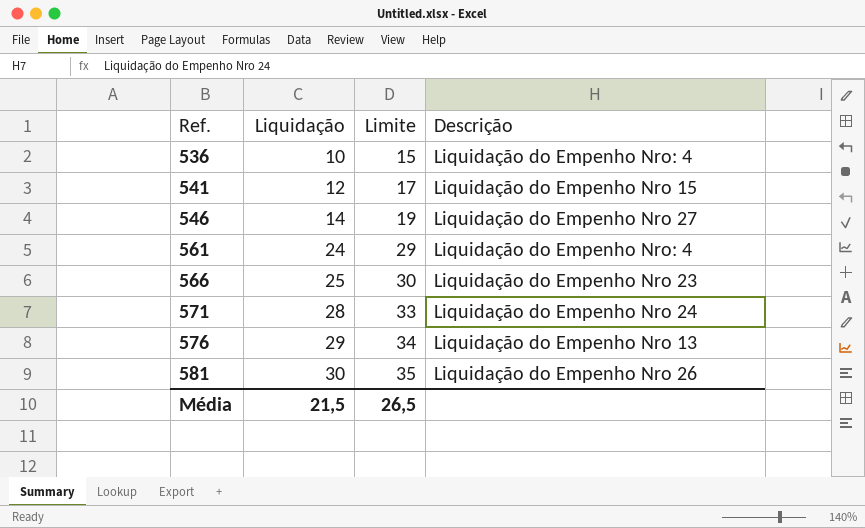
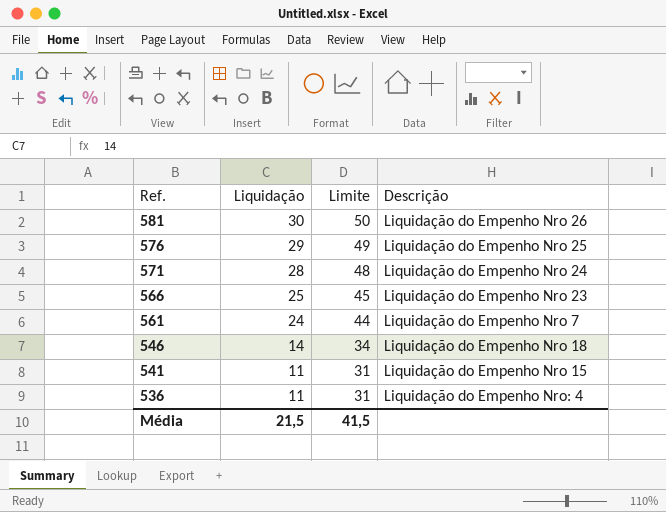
row order: Ref. ascending -> Ref. descending
column Limite | formula: [Liquidação] + 5 -> [Liquidação] + 20
576 | Descrição: Liquidação do Empenho Nro 13 -> Liquidação do Empenho Nro 25
561 | Descrição: Liquidação do Empenho Nro: 4 -> Liquidação do Empenho Nro 7
546 | Descrição: Liquidação do Empenho Nro 27 -> Liquidação do Empenho Nro 18
541 | Liquidação: 12 -> 11
536 | Liquidação: 10 -> 11
Média | Limite: 26,5 -> 41,5

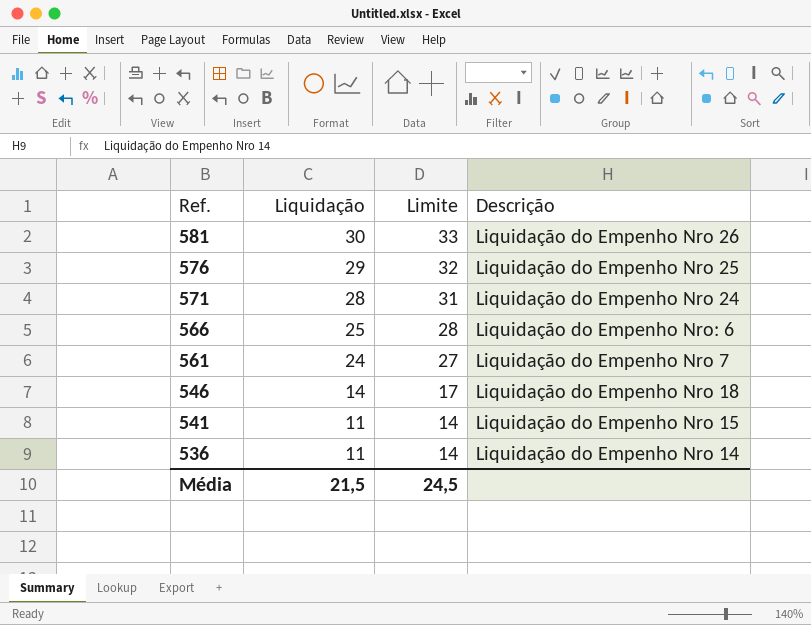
column Limite | formula: [Liquidação] + 20 -> [Liquidação] + 3
566 | Descrição: Liquidação do Empenho Nro 23 -> Liquidação do Empenho Nro: 6
536 | Descrição: Liquidação do Empenho Nro: 4 -> Liquidação do Empenho Nro 14
Média | Limite: 41,5 -> 24,5

